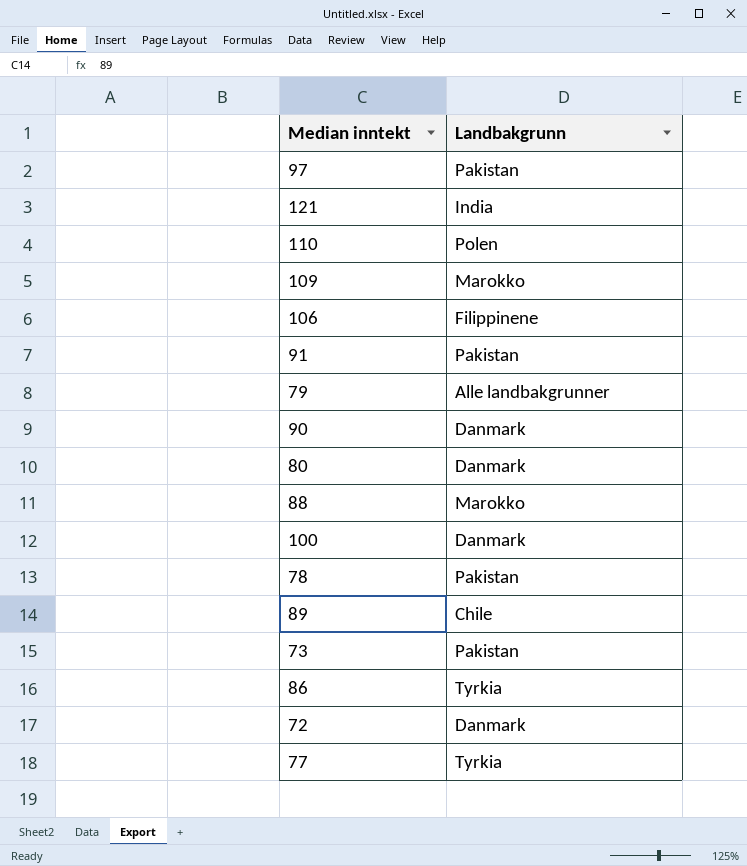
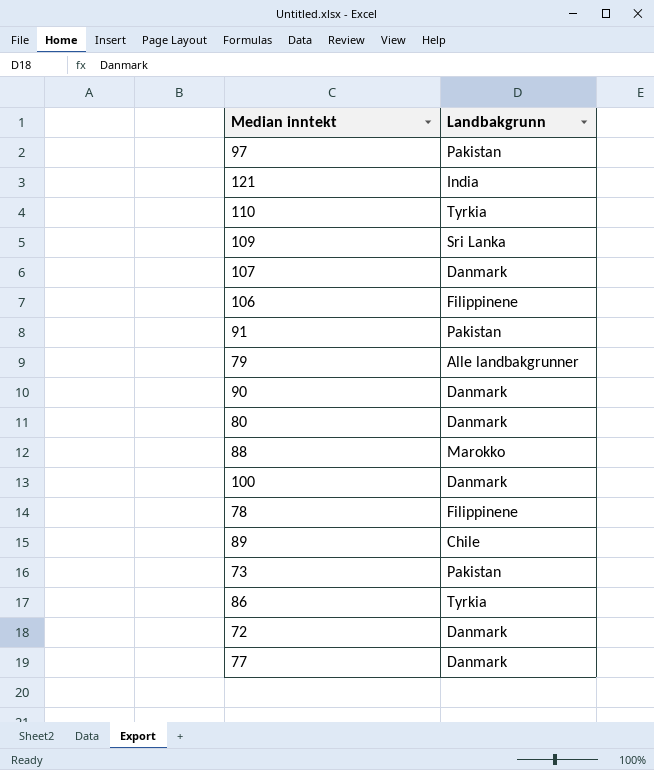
110 | Landbakgrunn: Polen -> Tyrkia
109 | Landbakgrunn: Marokko -> Sri Lanka
row 107: none -> Danmark
78 | Landbakgrunn: Pakistan -> Filippinene
77 | Landbakgrunn: Tyrkia -> Danmark

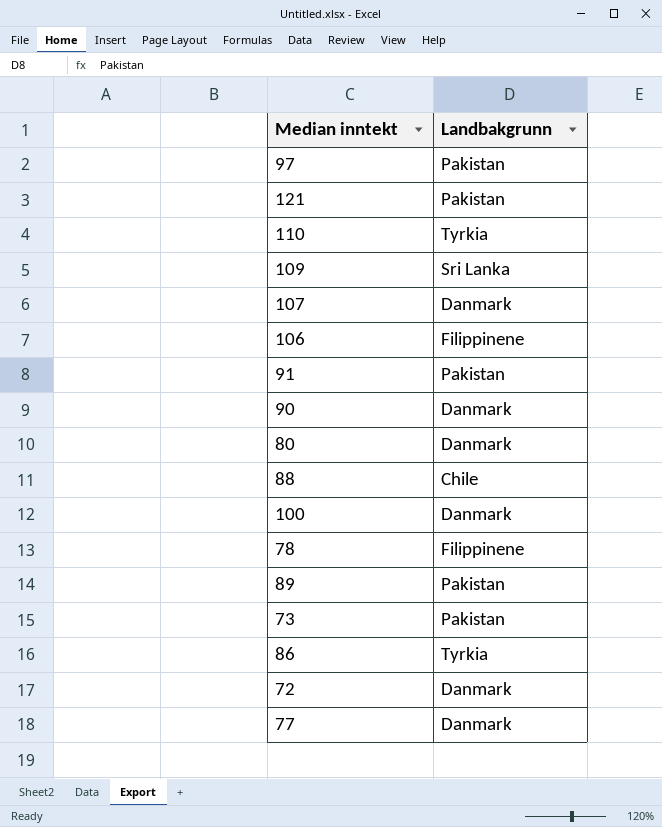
row 79: Alle landbakgrunner -> none
121 | Landbakgrunn: India -> Pakistan
88 | Landbakgrunn: Marokko -> Chile
89 | Landbakgrunn: Chile -> Pakistan

